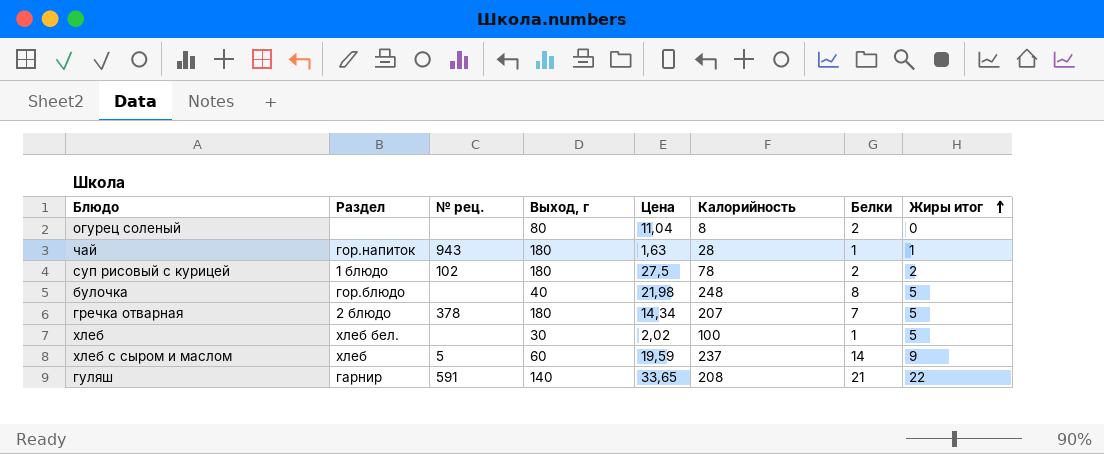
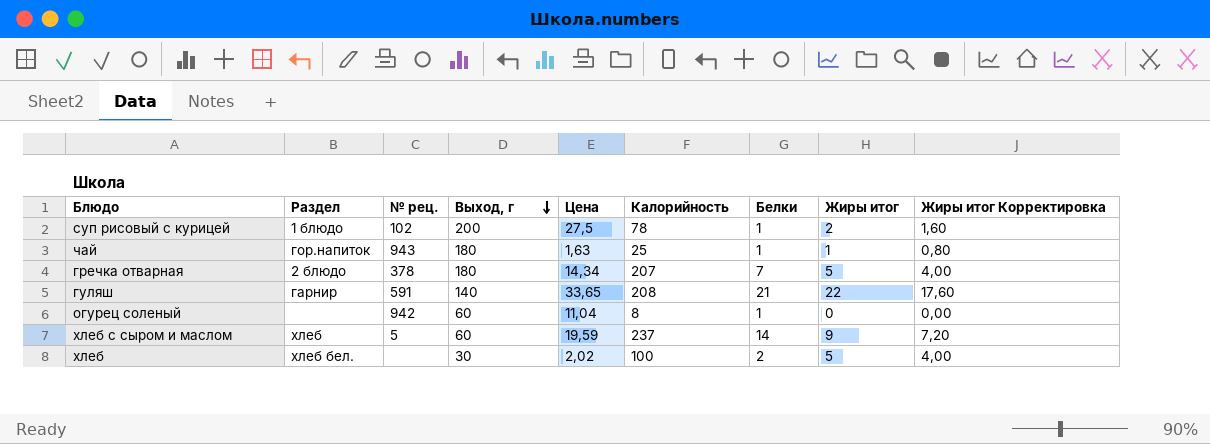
row order: Жиры итог ascending -> Выход, г descending
column Жиры итог Корректировка | formula: none -> [Жиры итог] * 0,8
row булочка: гор.блюдо | none | 40 | 21,98 | 248 | 8 | 5 -> none
суп рисовый с курицей | Выход, г: 180 -> 200
суп рисовый с курицей | Белки: 2 -> 1
чай | Калорийность: 28 -> 25
огурец соленый | № рец.: none -> 942
огурец соленый | Выход, г: 80 -> 60
огурец соленый | Белки: 2 -> 1
хлеб | Белки: 1 -> 2

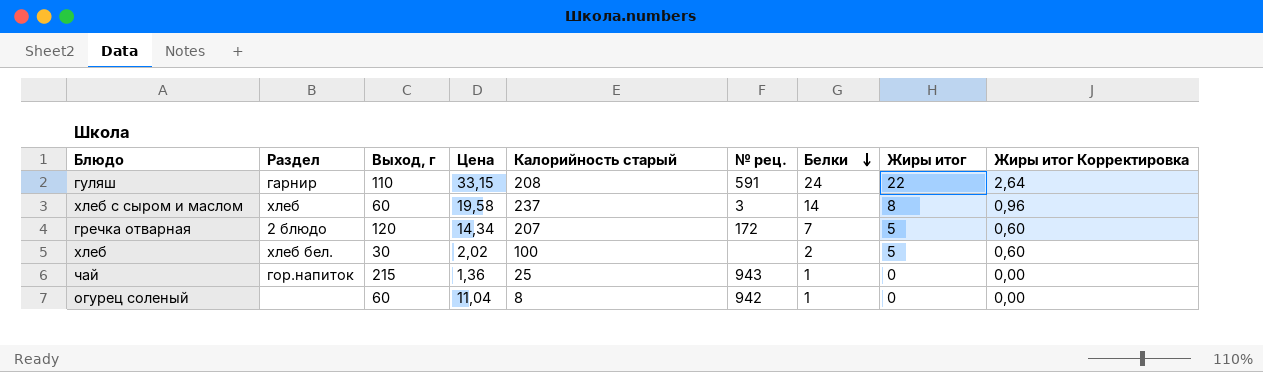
row order: Выход, г descending -> Белки descending
column name: Калорийность -> Калорийность старый
column № рец. | position: 3 -> 6
column Жиры итог Корректировка | formula: [Жиры итог] * 0,8 -> [Жиры итог] * 0,12
row суп рисовый с курицей: 1 блюдо | 102 | 200 | 27,5 | 78 | 1 | 2 | 1,60 -> none
гуляш | Выход, г: 140 -> 110
гуляш | Цена: 33,65 -> 33,15
гуляш | Белки: 21 -> 24
хлеб с сыром и маслом | Цена: 19,59 -> 19,58
хлеб с сыром и маслом | № рец.: 5 -> 3
хлеб с сыром и маслом | Жиры итог: 9 -> 8
гречка отварная | Выход, г: 180 -> 120
гречка отварная | № рец.: 378 -> 172
чай | Выход, г: 180 -> 215
чай | Цена: 1,63 -> 1,36
чай | Жиры итог: 1 -> 0

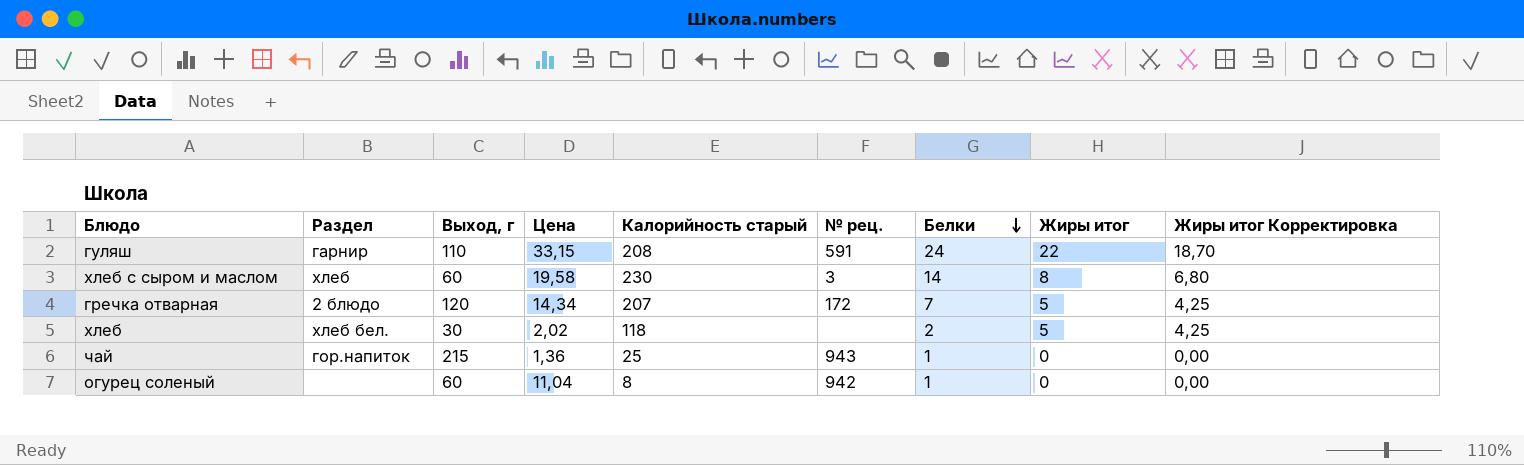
column Жиры итог Корректировка | formula: [Жиры итог] * 0,12 -> [Жиры итог] * 0,85
хлеб с сыром и маслом | Калорийность старый: 237 -> 230
хлеб | Калорийность старый: 100 -> 118

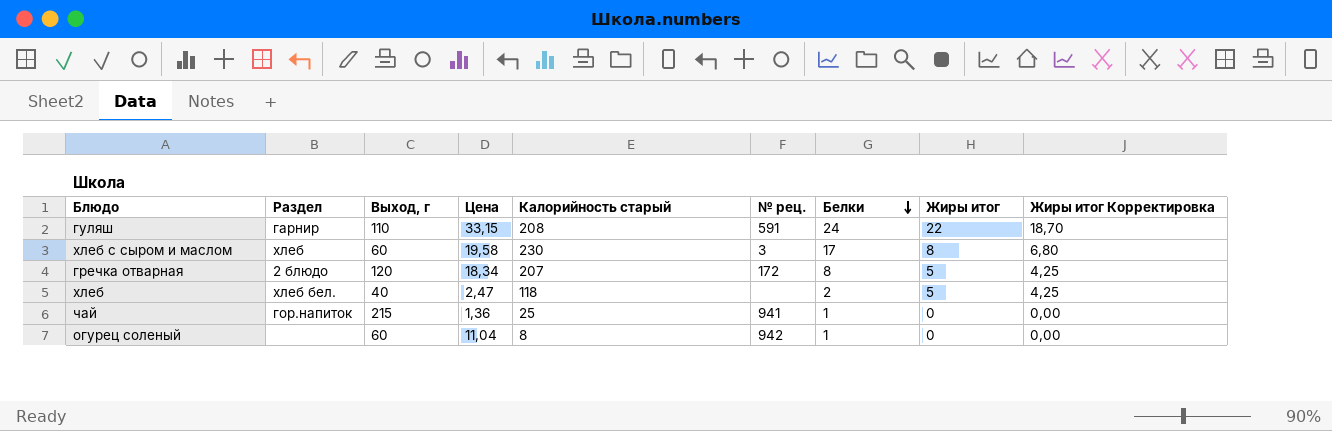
хлеб с сыром и маслом | Белки: 14 -> 17
гречка отварная | Цена: 14,34 -> 18,34
гречка отварная | Белки: 7 -> 8
хлеб | Выход, г: 30 -> 40
хлеб | Цена: 2,02 -> 2,47
чай | № рец.: 943 -> 941

